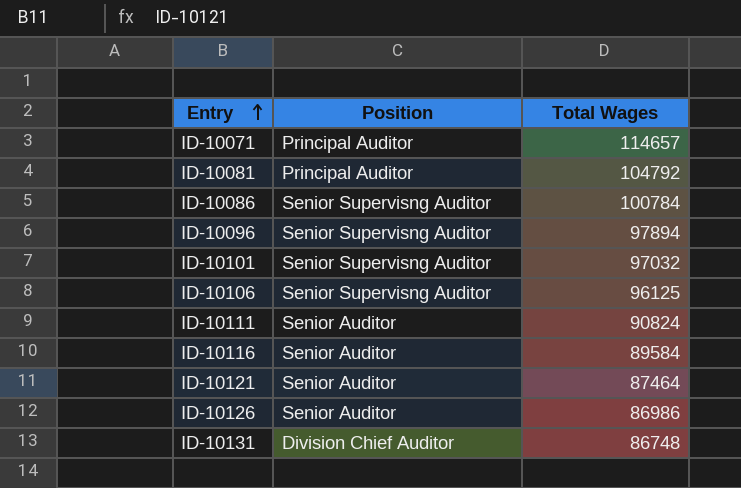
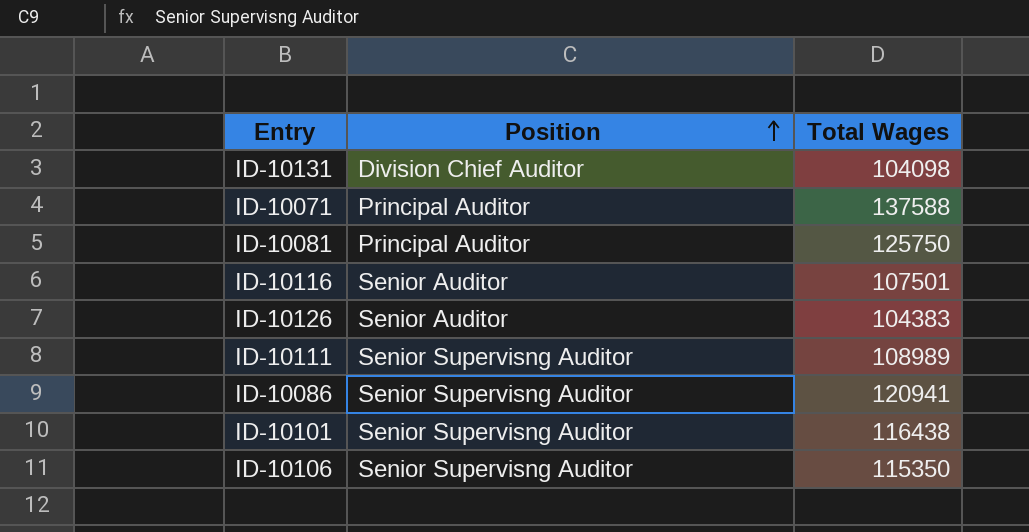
row order: Entry ascending -> Position ascending
row ID-10096: Senior Supervisng Auditor | 97894 -> none
row ID-10121: Senior Auditor | 87464 -> none
ID-10131 | Total Wages: 86748 -> 104098
ID-10071 | Total Wages: 114657 -> 137588
ID-10081 | Total Wages: 104792 -> 125750
ID-10116 | Total Wages: 89584 -> 107501
ID-10126 | Total Wages: 86986 -> 104383
ID-10111 | Position: Senior Auditor -> Senior Supervisng Auditor
ID-10111 | Total Wages: 90824 -> 108989
ID-10086 | Total Wages: 100784 -> 120941
ID-10101 | Total Wages: 97032 -> 116438
ID-10106 | Total Wages: 96125 -> 115350

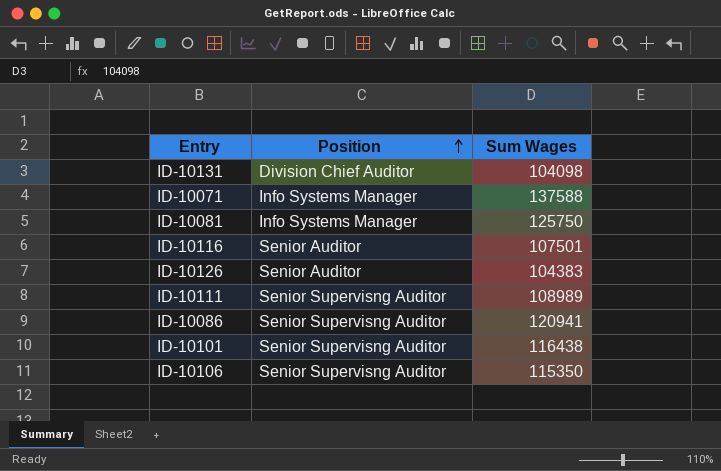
column name: Total Wages -> Sum Wages
ID-10071 | Position: Principal Auditor -> Info Systems Manager
ID-10081 | Position: Principal Auditor -> Info Systems Manager

